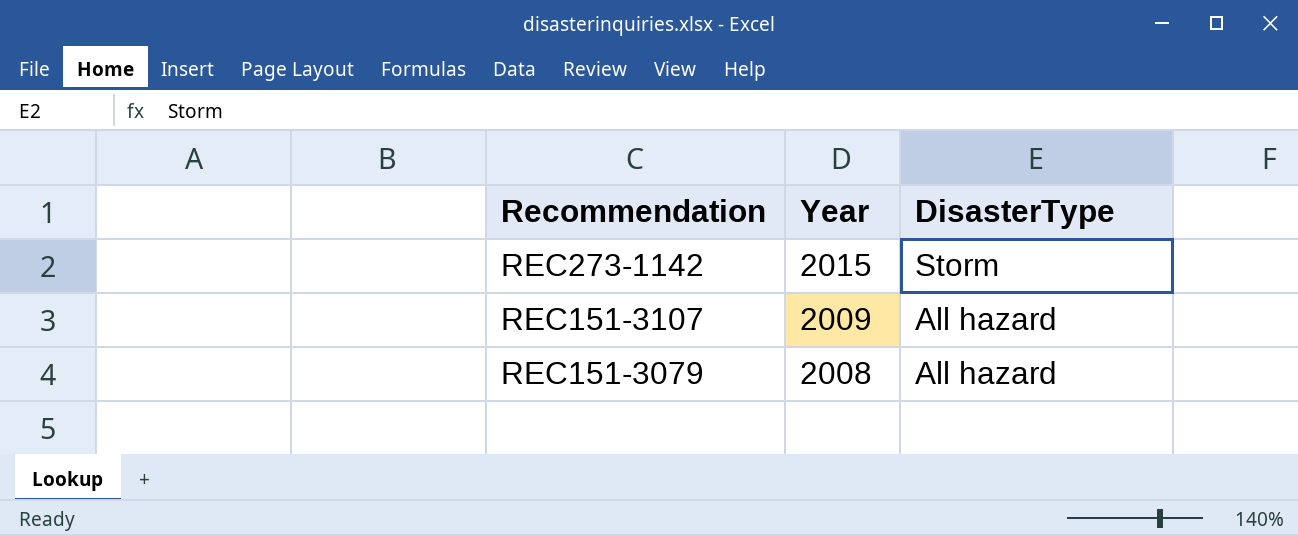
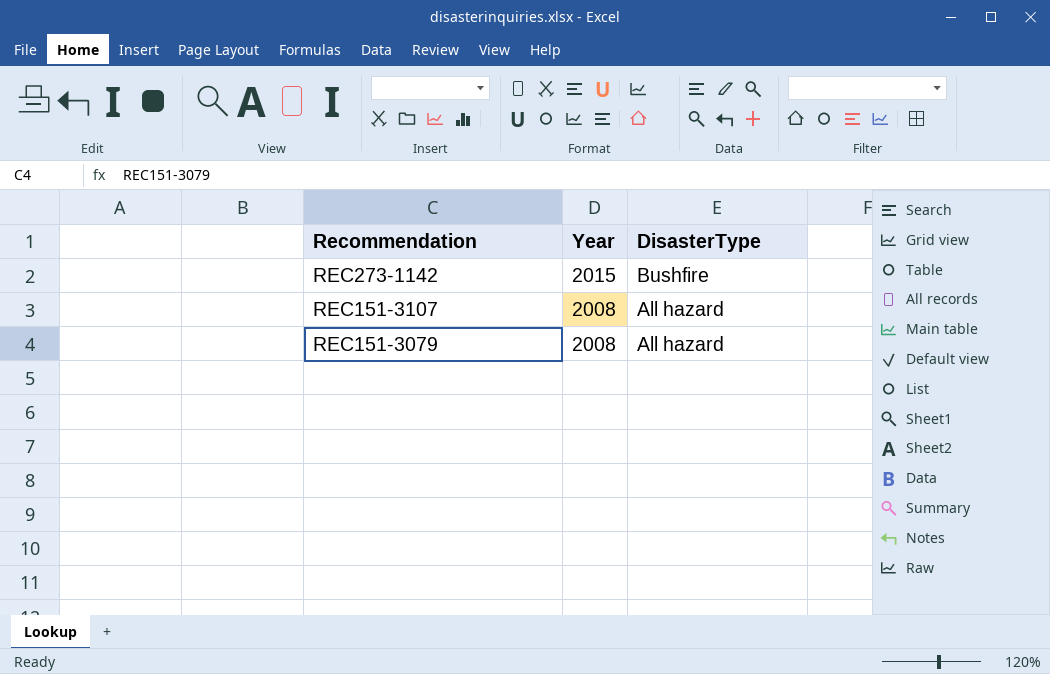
REC273-1142 | DisasterType: Storm -> Bushfire
REC151-3107 | Year: 2009 -> 2008

